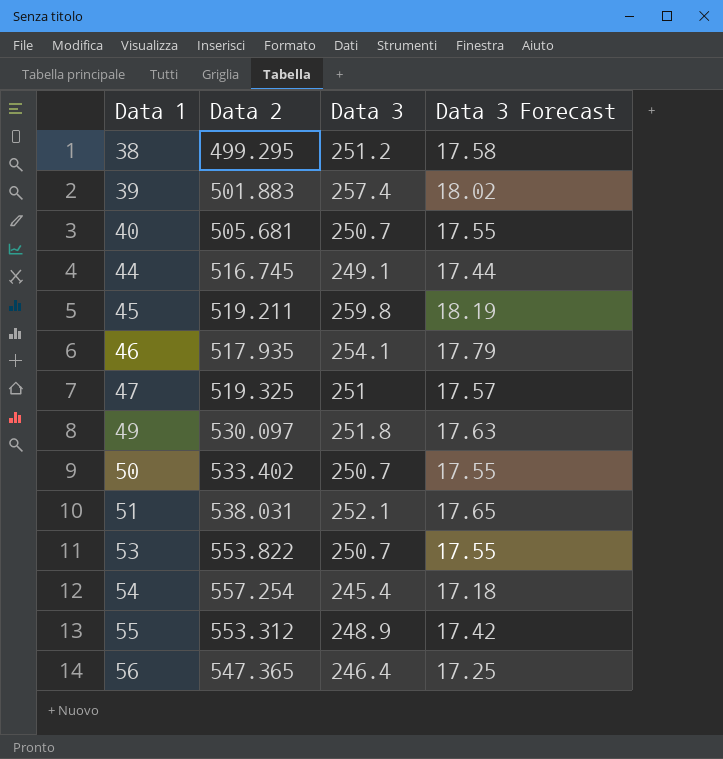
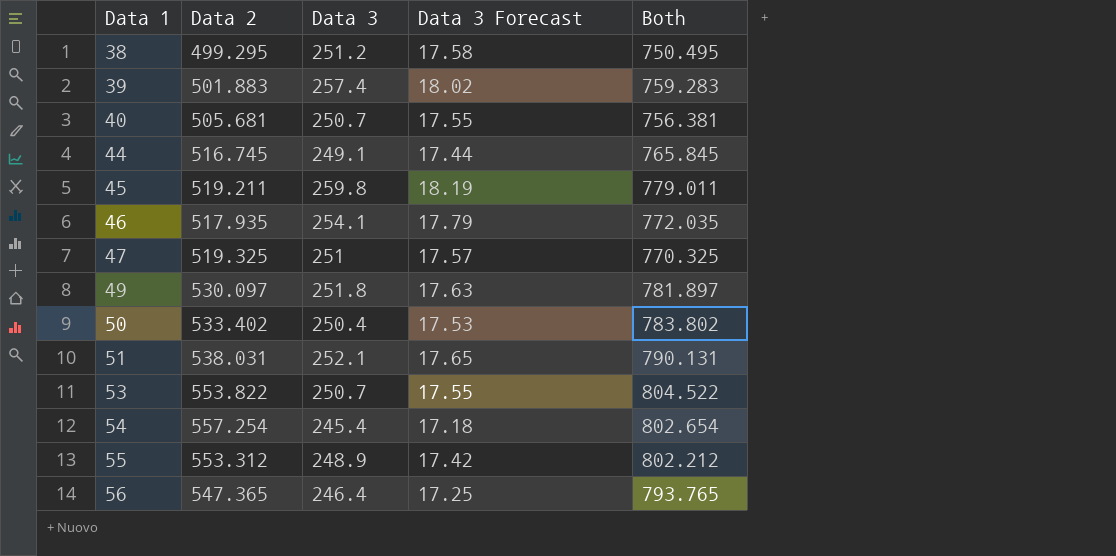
column Both | formula: none -> [Data 2] + [Data 3]
50 | Data 3: 250.7 -> 250.4
50 | Data 3 Forecast: 17.55 -> 17.53

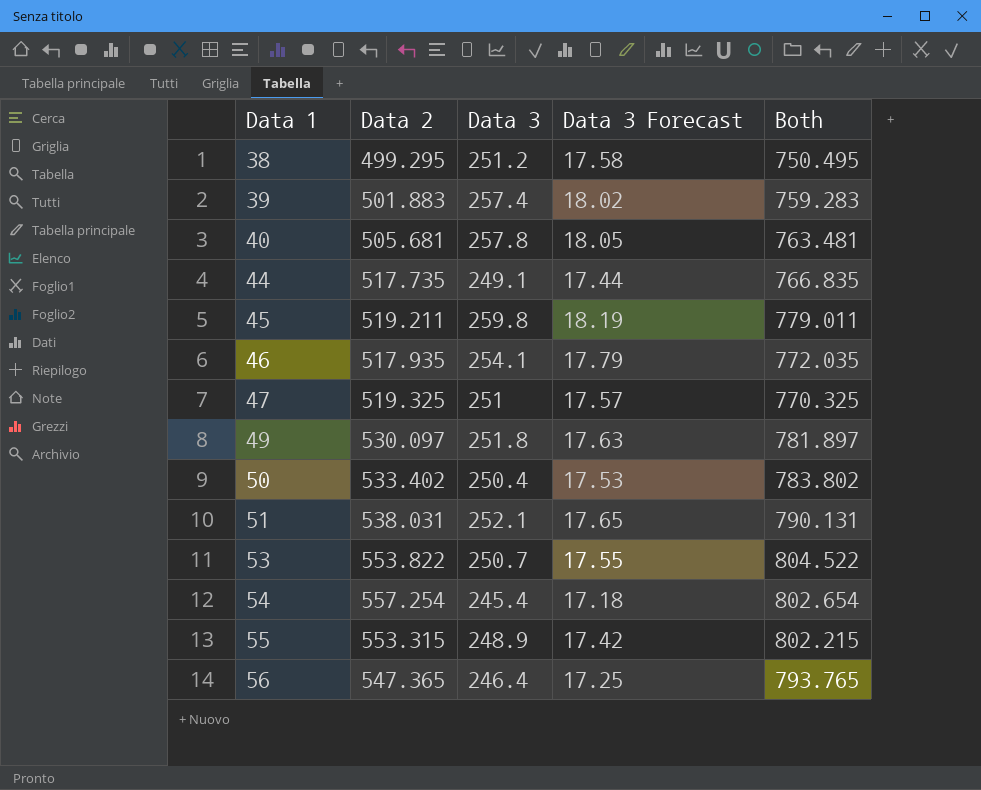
40 | Data 3: 250.7 -> 257.8
40 | Data 3 Forecast: 17.55 -> 18.05
40 | Both: 756.381 -> 763.481
44 | Data 2: 516.745 -> 517.735
44 | Both: 765.845 -> 766.835
55 | Data 2: 553.312 -> 553.315
55 | Both: 802.212 -> 802.215

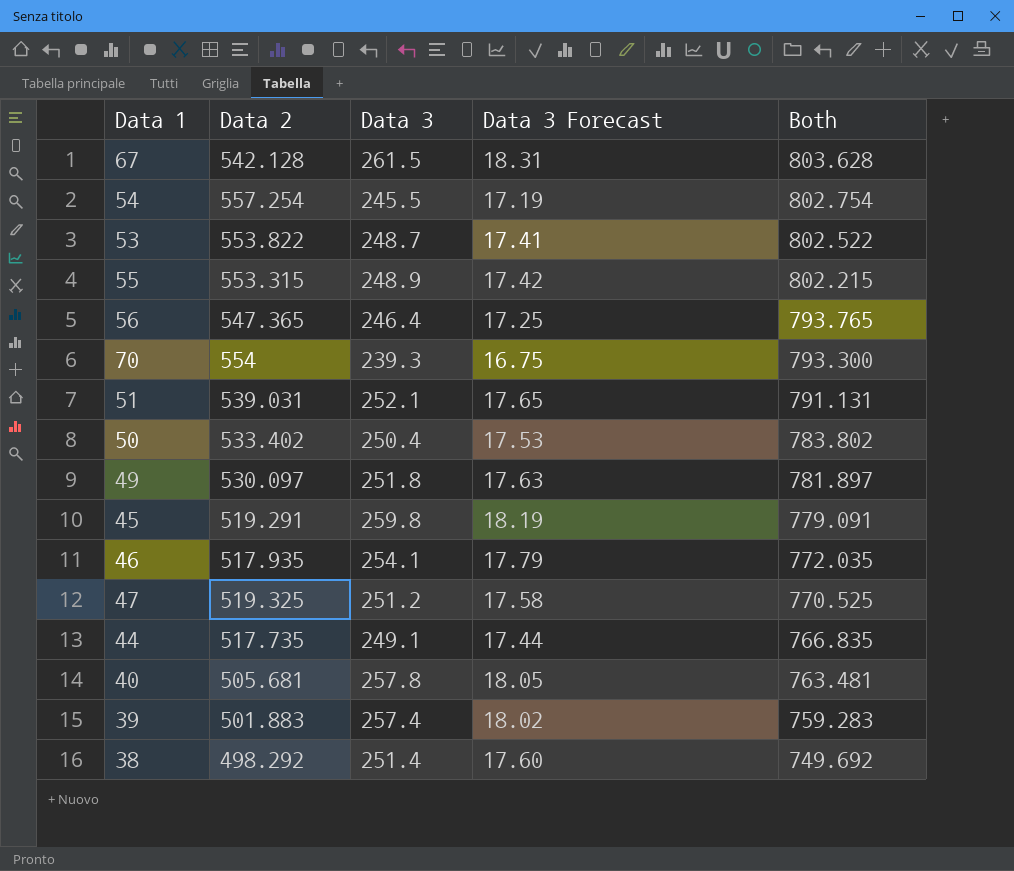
row order: Data 1 ascending -> Both descending
row 67: none -> 542.128 | 261.5 | 18.31 | 803.628
54 | Data 3: 245.4 -> 245.5
54 | Data 3 Forecast: 17.18 -> 17.19
54 | Both: 802.654 -> 802.754
53 | Data 3: 250.7 -> 248.7
53 | Data 3 Forecast: 17.55 -> 17.41
53 | Both: 804.522 -> 802.522
row 70: none -> 554 | 239.3 | 16.75 | 793.300
51 | Data 2: 538.031 -> 539.031
51 | Both: 790.131 -> 791.131
45 | Data 2: 519.211 -> 519.291
45 | Both: 779.011 -> 779.091
47 | Data 3: 251 -> 251.2
47 | Data 3 Forecast: 17.57 -> 17.58
47 | Both: 770.325 -> 770.525
38 | Data 2: 499.295 -> 498.292
38 | Data 3: 251.2 -> 251.4
38 | Data 3 Forecast: 17.58 -> 17.60
38 | Both: 750.495 -> 749.692

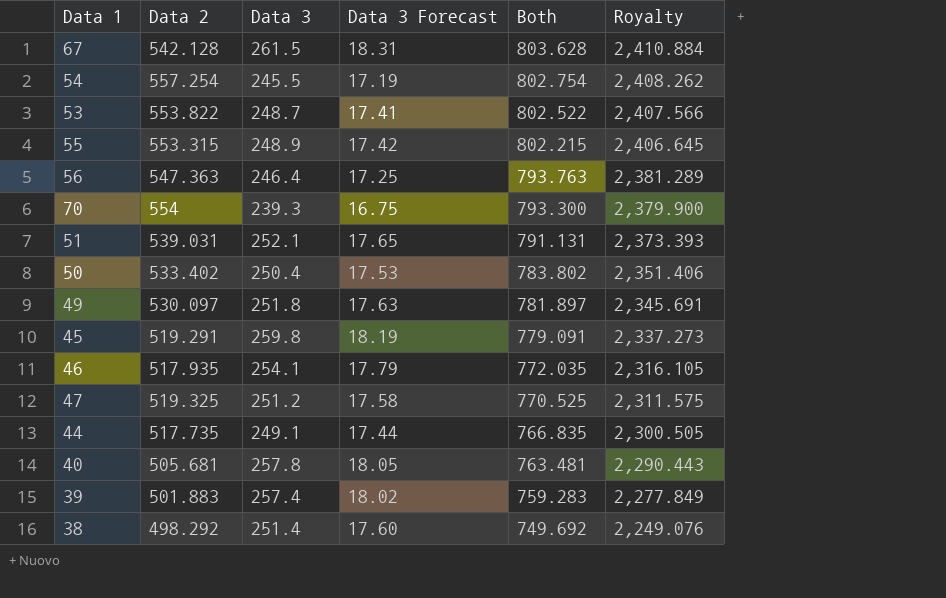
column Royalty | formula: none -> [Both] * 3
56 | Data 2: 547.365 -> 547.363
56 | Both: 793.765 -> 793.763

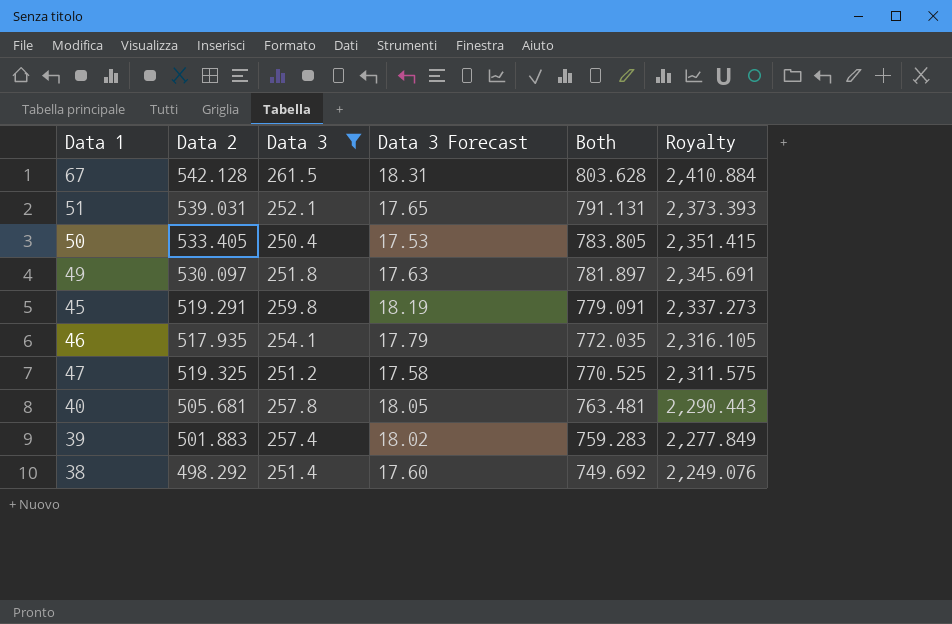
filter: none -> Data 3 >= 250.4
50 | Data 2: 533.402 -> 533.405
50 | Both: 783.802 -> 783.805
50 | Royalty: 2,351.406 -> 2,351.415

